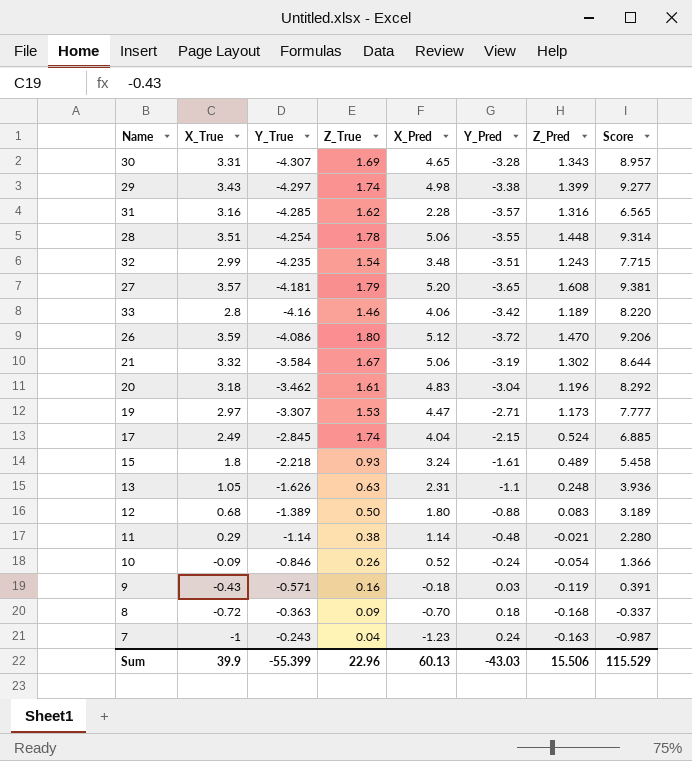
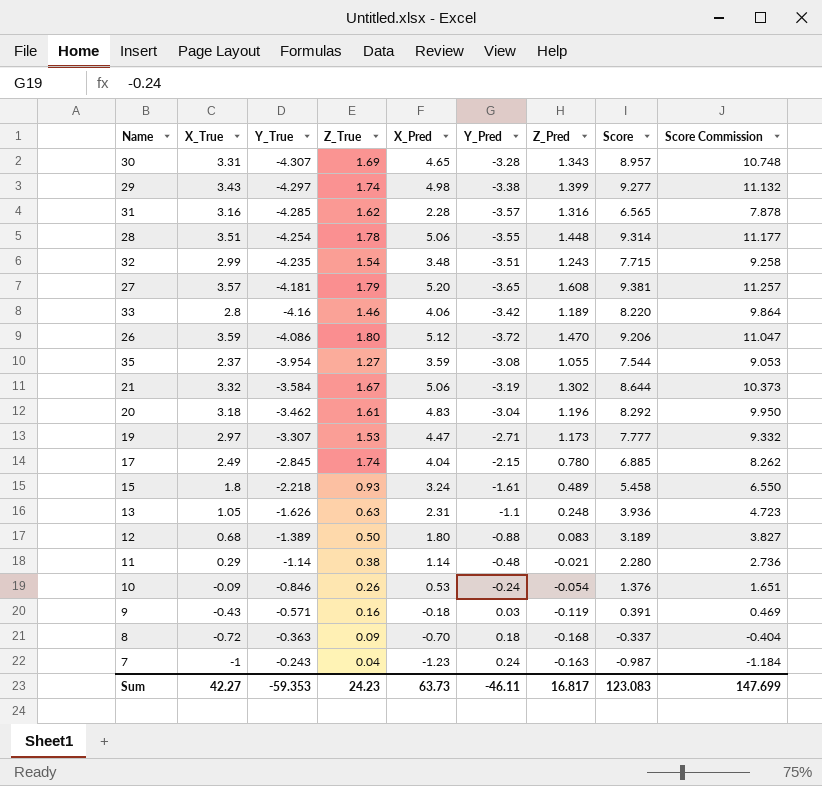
column Score Commission | formula: none -> [Score] * 1.2
row 35: none -> 2.37 | -3.954 | 1.27 | 3.59 | -3.08 | 1.055 | 7.544 | 9.053
17 | Z_Pred: 0.524 -> 0.780
10 | X_Pred: 0.52 -> 0.53
10 | Score: 1.366 -> 1.376
Sum | X_True: 39.9 -> 42.27
Sum | Y_True: -55.399 -> -59.353
Sum | Z_True: 22.96 -> 24.23
Sum | X_Pred: 60.13 -> 63.73
Sum | Y_Pred: -43.03 -> -46.11
Sum | Z_Pred: 15.506 -> 16.817
Sum | Score: 115.529 -> 123.083

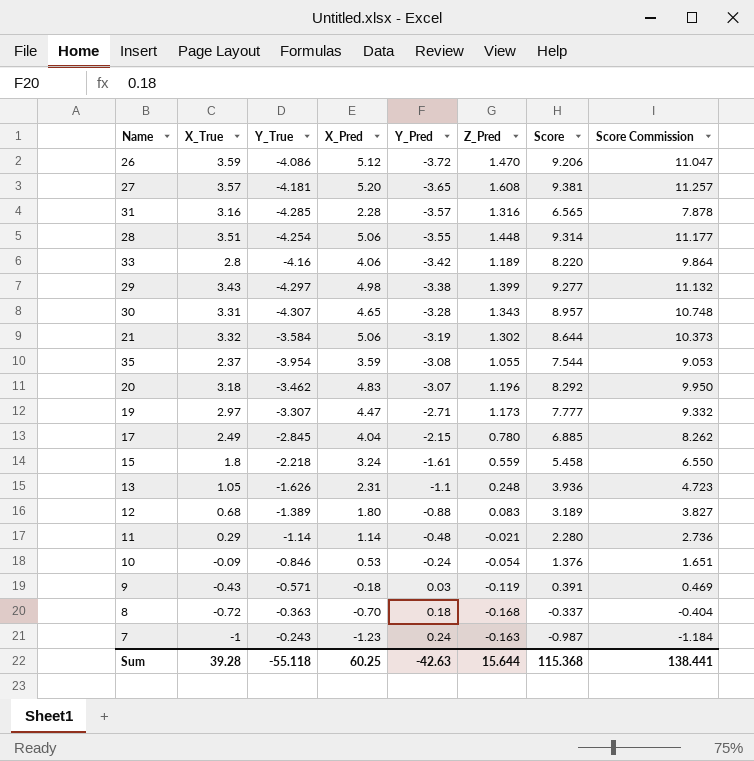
row order: Y_True ascending -> Y_Pred ascending
column Z_True | position: 4 -> none
row 32: 2.99 | -4.235 | 1.54 | 3.48 | -3.51 | 1.243 | 7.715 | 9.258 -> none
20 | Y_Pred: -3.04 -> -3.07
15 | Z_Pred: 0.489 -> 0.559
Sum | X_True: 42.27 -> 39.28
Sum | Y_True: -59.353 -> -55.118
Sum | X_Pred: 63.73 -> 60.25
Sum | Y_Pred: -46.11 -> -42.63
Sum | Z_Pred: 16.817 -> 15.644
Sum | Score: 123.083 -> 115.368
Sum | Score Commission: 147.699 -> 138.441

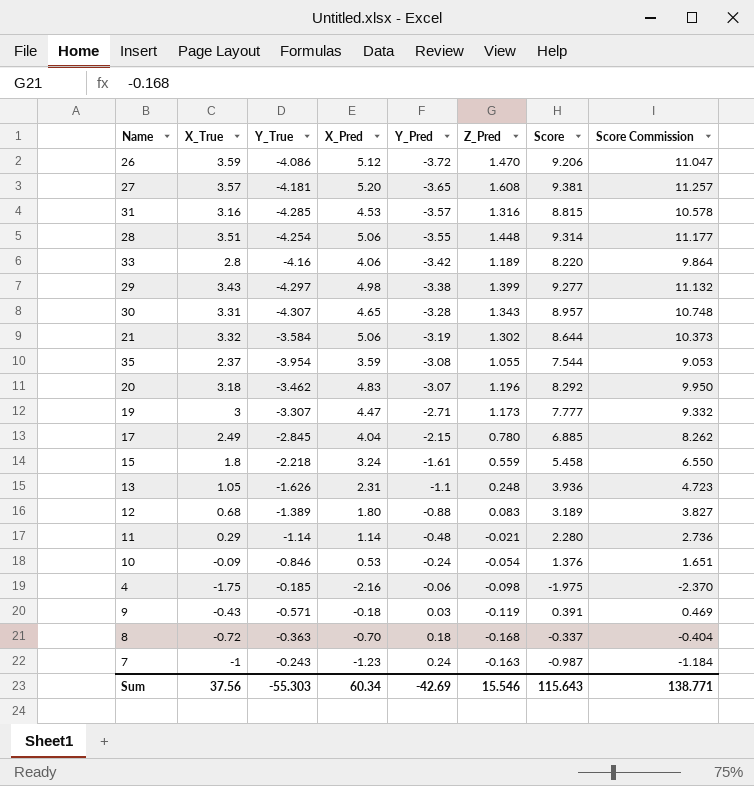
31 | X_Pred: 2.28 -> 4.53
31 | Score: 6.565 -> 8.815
31 | Score Commission: 7.878 -> 10.578
19 | X_True: 2.97 -> 3
row 4: none -> -1.75 | -0.185 | -2.16 | -0.06 | -0.098 | -1.975 | -2.370
Sum | X_True: 39.28 -> 37.56
Sum | Y_True: -55.118 -> -55.303
Sum | X_Pred: 60.25 -> 60.34
Sum | Y_Pred: -42.63 -> -42.69
Sum | Z_Pred: 15.644 -> 15.546
Sum | Score: 115.368 -> 115.643
Sum | Score Commission: 138.441 -> 138.771

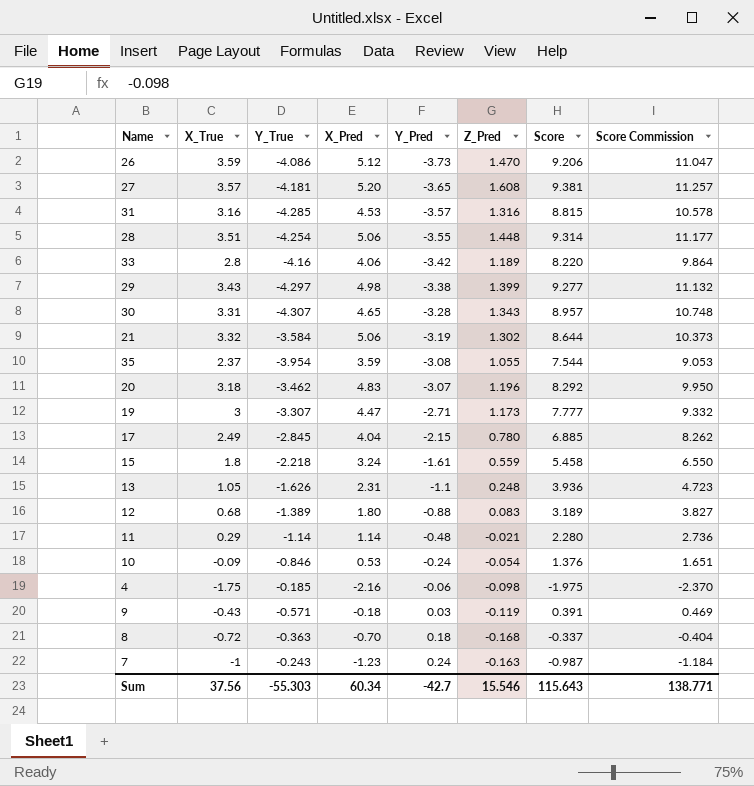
26 | Y_Pred: -3.72 -> -3.73
Sum | Y_Pred: -42.69 -> -42.7

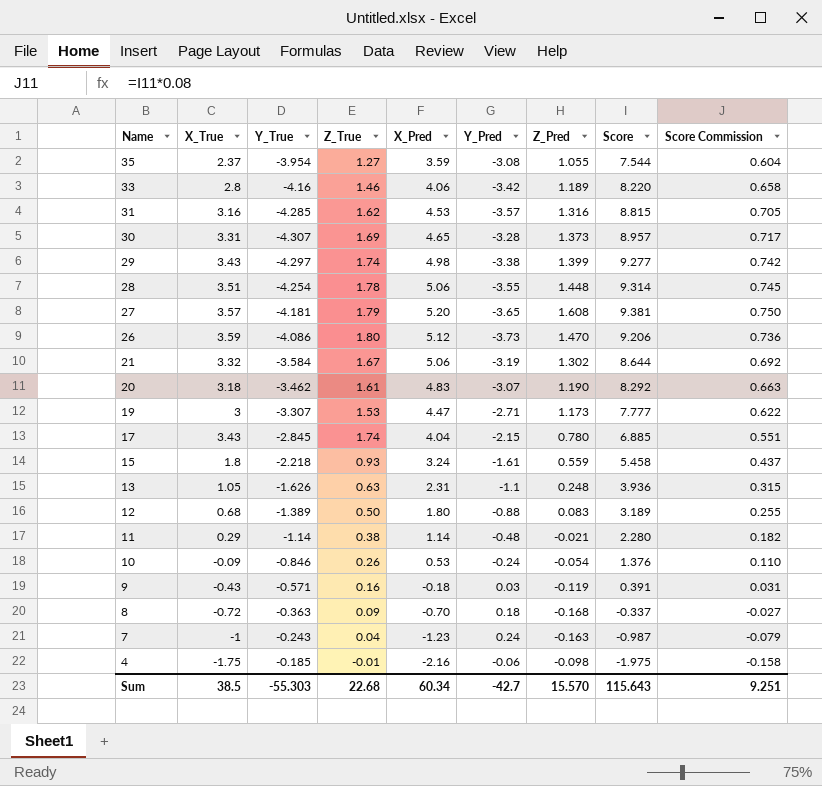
row order: Y_Pred ascending -> Name descending
column Z_True | position: none -> 4
column Score Commission | formula: [Score] * 1.2 -> [Score] * 0.08
30 | Z_Pred: 1.343 -> 1.373
20 | Z_Pred: 1.196 -> 1.190
17 | X_True: 2.49 -> 3.43
Sum | X_True: 37.56 -> 38.5
Sum | Z_Pred: 15.546 -> 15.570
Sum | Score Commission: 138.771 -> 9.251

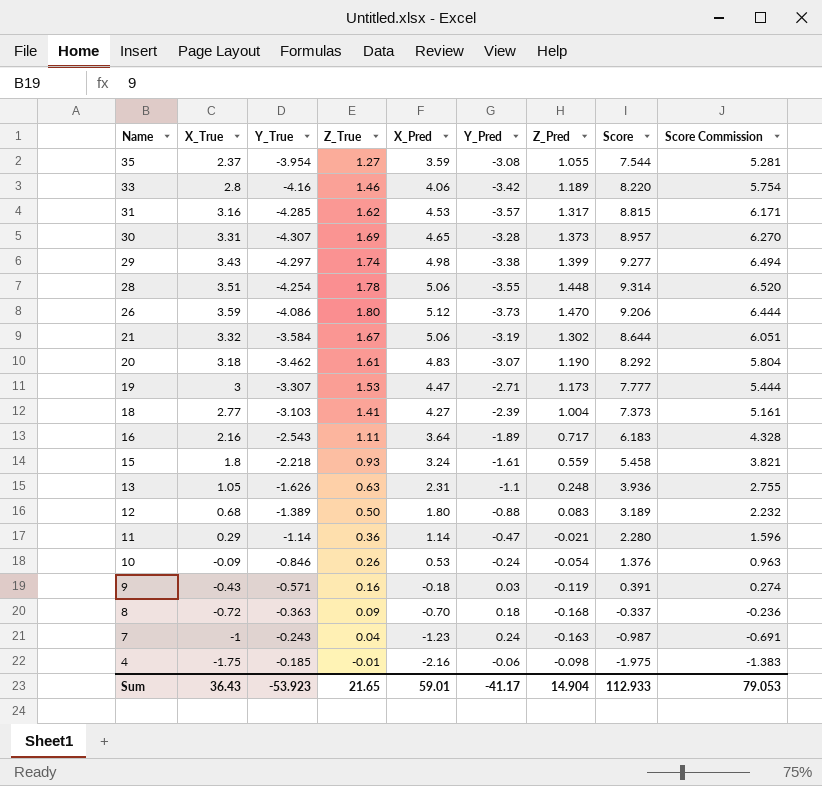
column Score Commission | formula: [Score] * 0.08 -> [Score] * 0.7
row 27: 3.57 | -4.181 | 1.79 | 5.20 | -3.65 | 1.608 | 9.381 | 0.750 -> none
row 17: 3.43 | -2.845 | 1.74 | 4.04 | -2.15 | 0.780 | 6.885 | 0.551 -> none
31 | Z_Pred: 1.316 -> 1.317
row 18: none -> 2.77 | -3.103 | 1.41 | 4.27 | -2.39 | 1.004 | 7.373 | 5.161
row 16: none -> 2.16 | -2.543 | 1.11 | 3.64 | -1.89 | 0.717 | 6.183 | 4.328
11 | Z_True: 0.38 -> 0.36
11 | Y_Pred: -0.48 -> -0.47
Sum | X_True: 38.5 -> 36.43
Sum | Y_True: -55.303 -> -53.923
Sum | Z_True: 22.68 -> 21.65
Sum | X_Pred: 60.34 -> 59.01
Sum | Y_Pred: -42.7 -> -41.17
Sum | Z_Pred: 15.570 -> 14.904
Sum | Score: 115.643 -> 112.933
Sum | Score Commission: 9.251 -> 79.053

